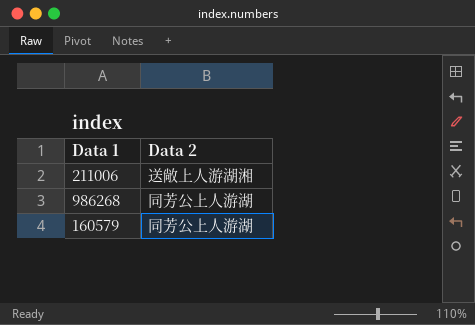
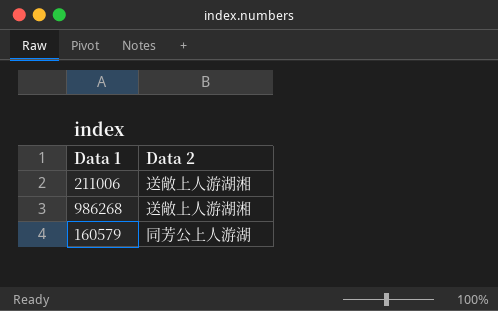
986268 | Data 2: 同芳公上人游湖 -> 送敞上人游湖湘

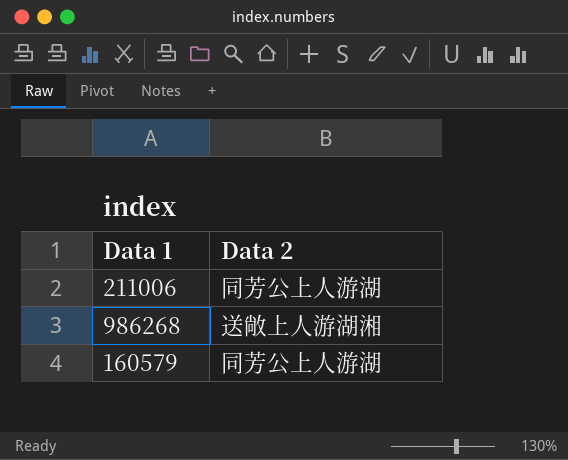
211006 | Data 2: 送敞上人游湖湘 -> 同芳公上人游湖

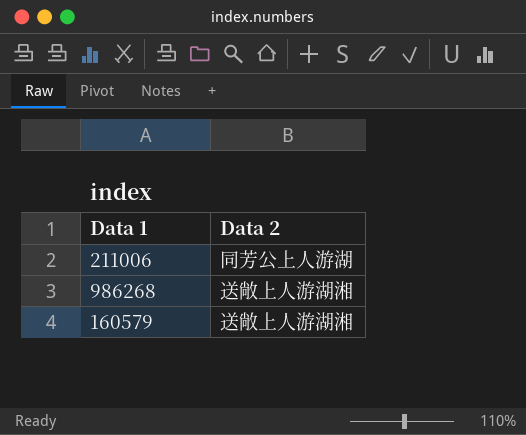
160579 | Data 2: 同芳公上人游湖 -> 送敞上人游湖湘

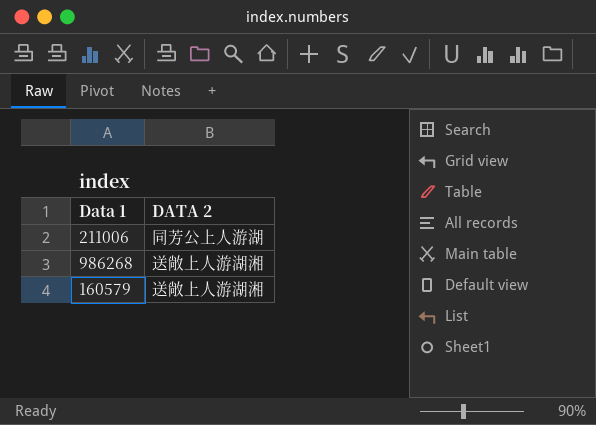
column name: Data 2 -> DATA 2

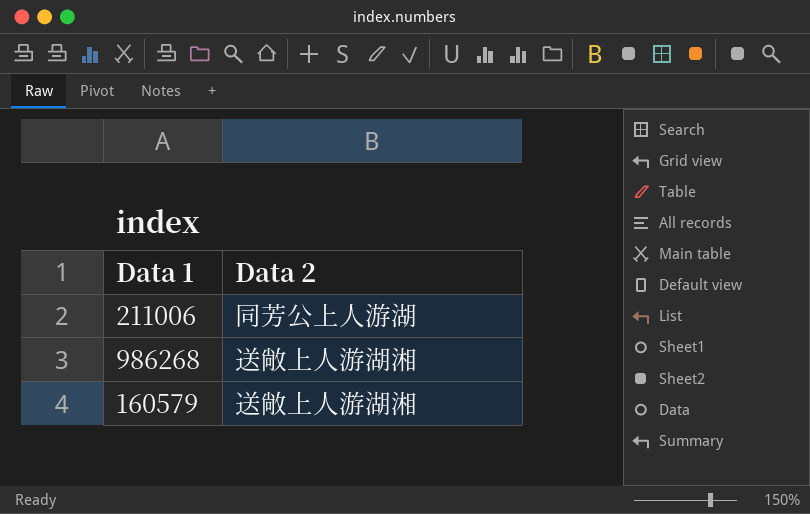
column name: DATA 2 -> Data 2

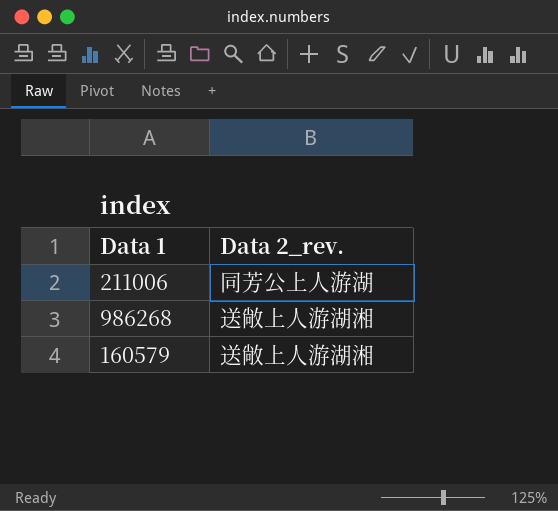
column name: Data 2 -> Data 2_rev.

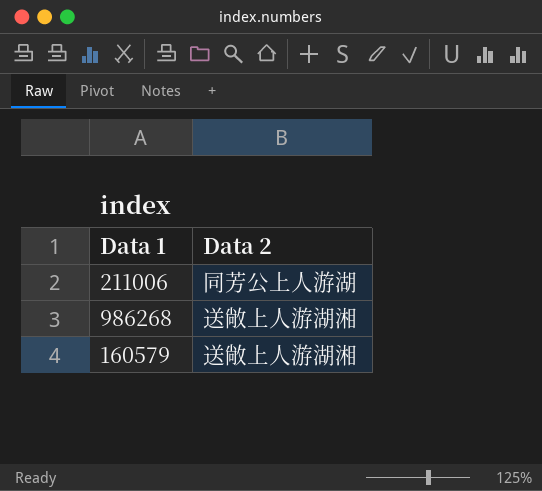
column name: Data 2_rev. -> Data 2

